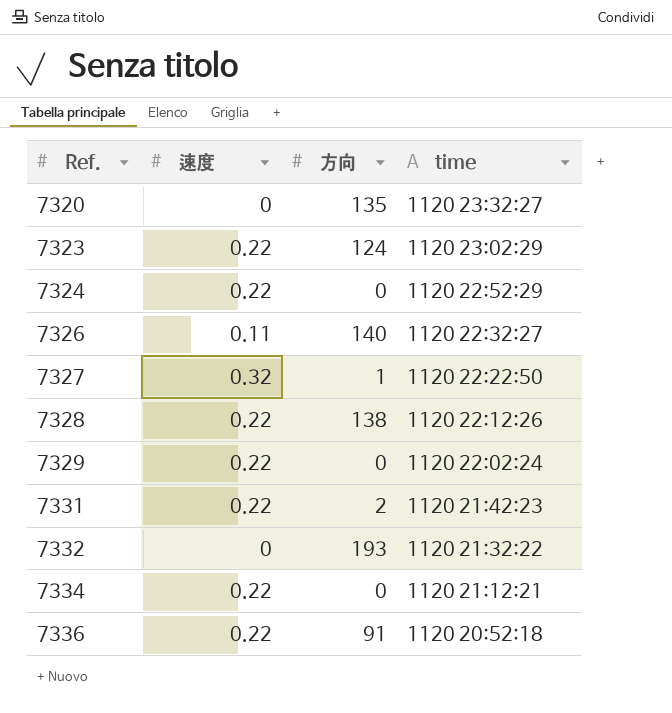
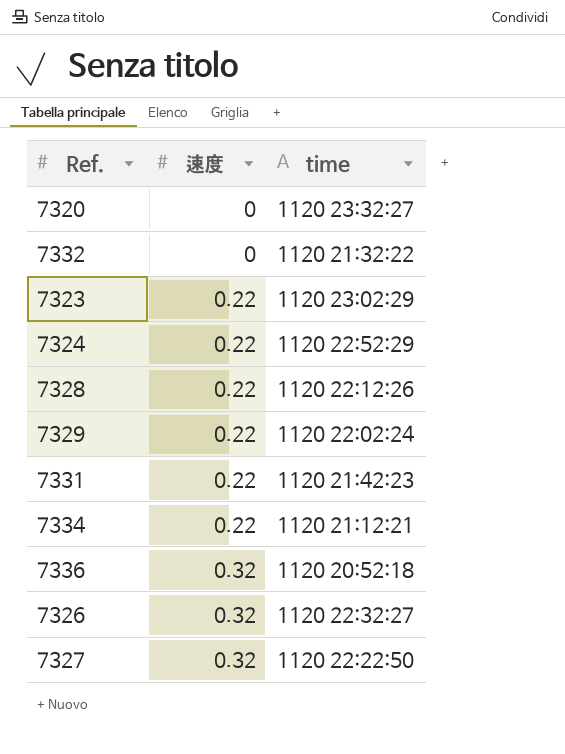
row order: Ref. ascending -> 速度 ascending
column 方向 | position: 3 -> none
7336 | 速度: 0.22 -> 0.32
7326 | 速度: 0.11 -> 0.32

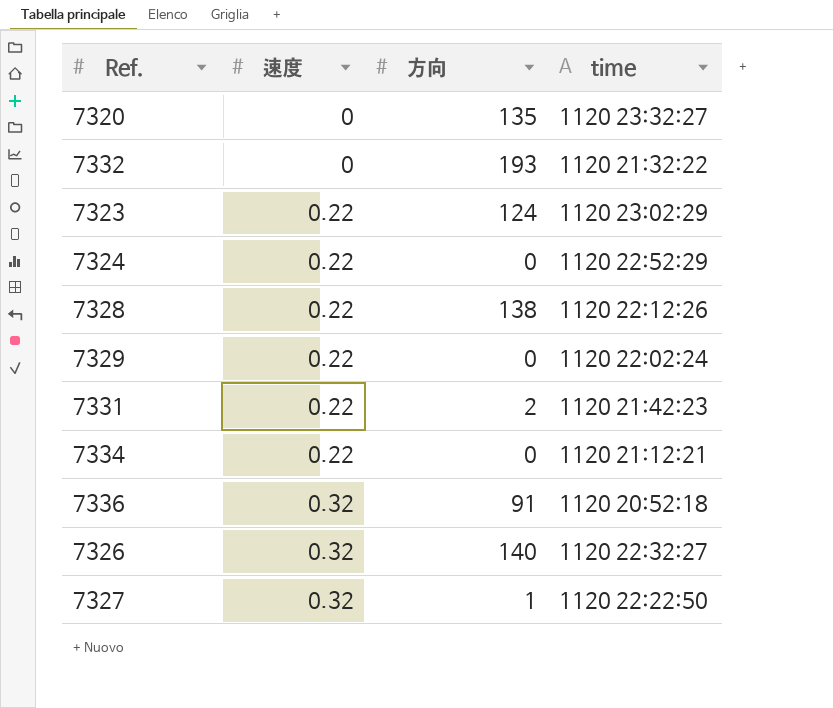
column 方向 | position: none -> 3

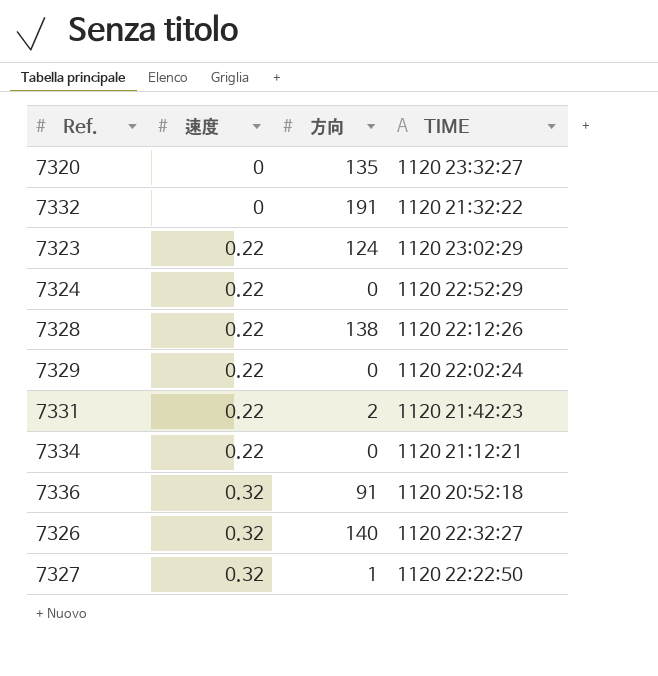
column name: time -> TIME
7332 | 方向: 193 -> 191

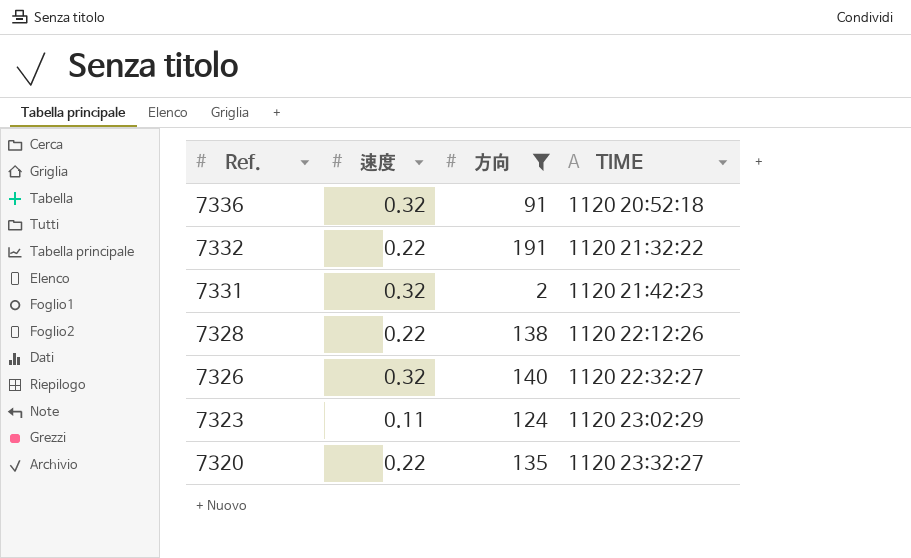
filter: none -> 方向 >= 2
row order: 速度 ascending -> Ref. descending
7332 | 速度: 0 -> 0.22
7331 | 速度: 0.22 -> 0.32
7323 | 速度: 0.22 -> 0.11
7320 | 速度: 0 -> 0.22

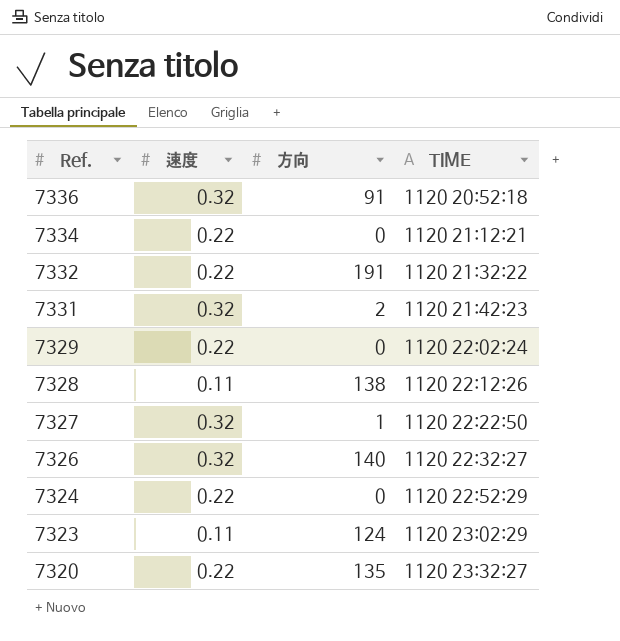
filter: 方向 >= 2 -> none
7328 | 速度: 0.22 -> 0.11

